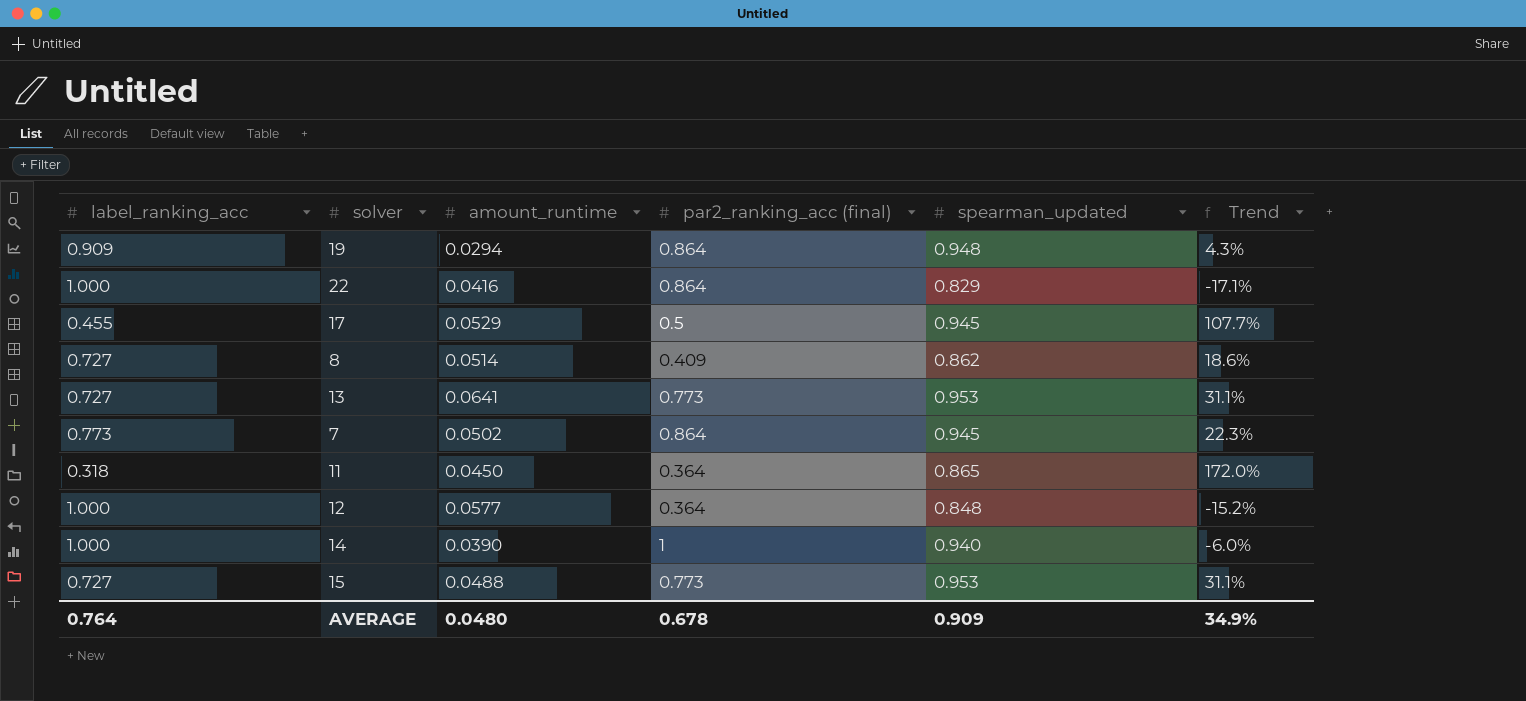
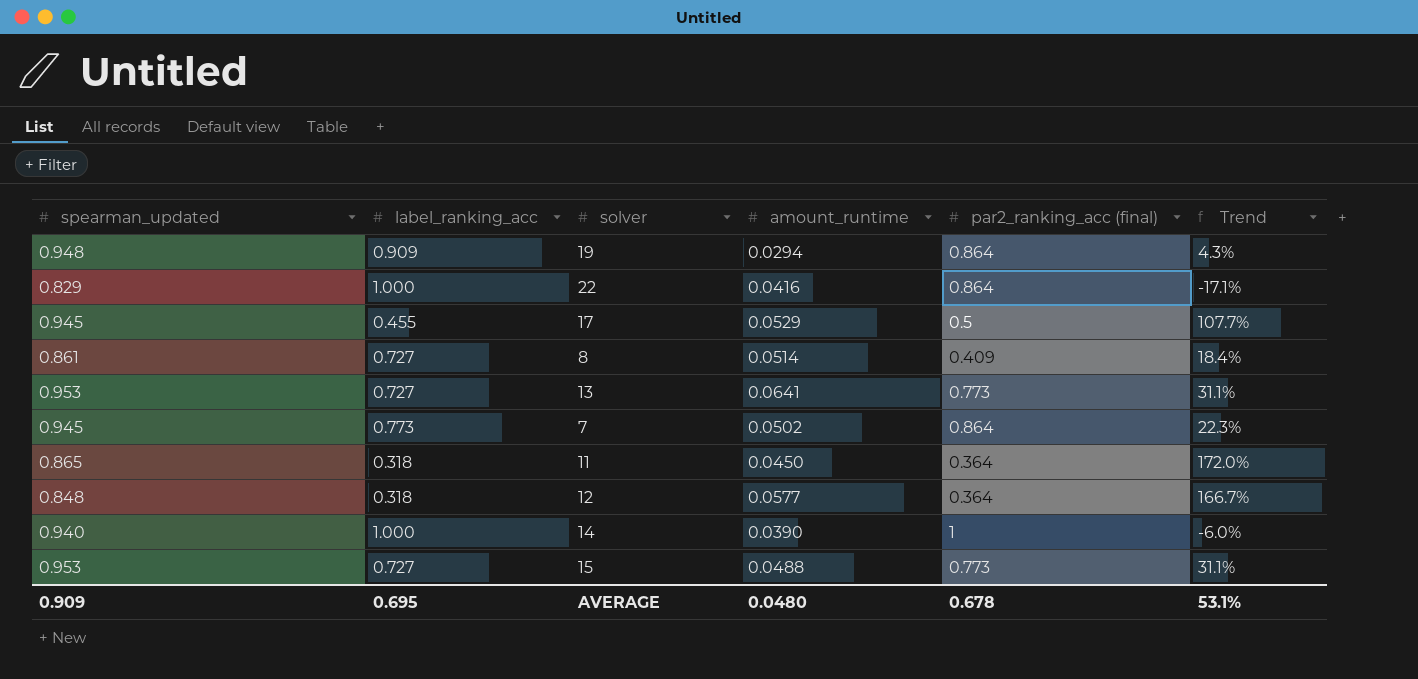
column spearman_updated | position: 5 -> 1
8 | spearman_updated: 0.862 -> 0.861
8 | Trend: 18.6% -> 18.4%
12 | label_ranking_acc: 1.000 -> 0.318
12 | Trend: -15.2% -> 166.7%
AVERAGE | label_ranking_acc: 0.764 -> 0.695
AVERAGE | Trend: 34.9% -> 53.1%

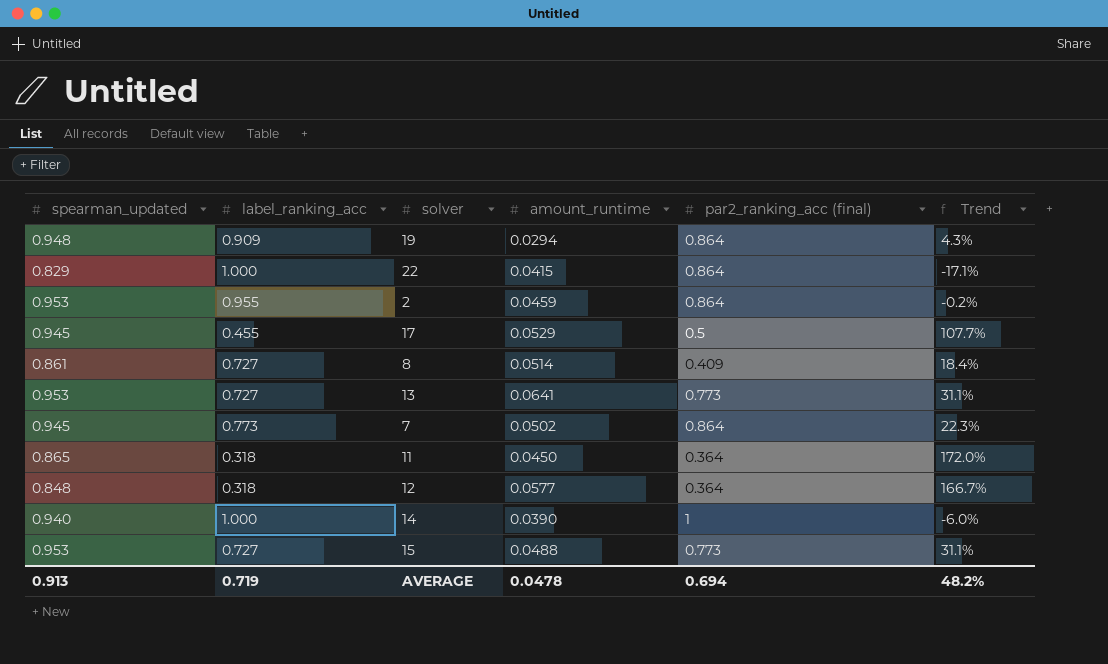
22 | amount_runtime: 0.0416 -> 0.0415
row 2: none -> 0.953 | 0.955 | 0.0459 | 0.864 | -0.2%
AVERAGE | spearman_updated: 0.909 -> 0.913
AVERAGE | label_ranking_acc: 0.695 -> 0.719
AVERAGE | amount_runtime: 0.0480 -> 0.0478
AVERAGE | par2_ranking_acc (final): 0.678 -> 0.694
AVERAGE | Trend: 53.1% -> 48.2%

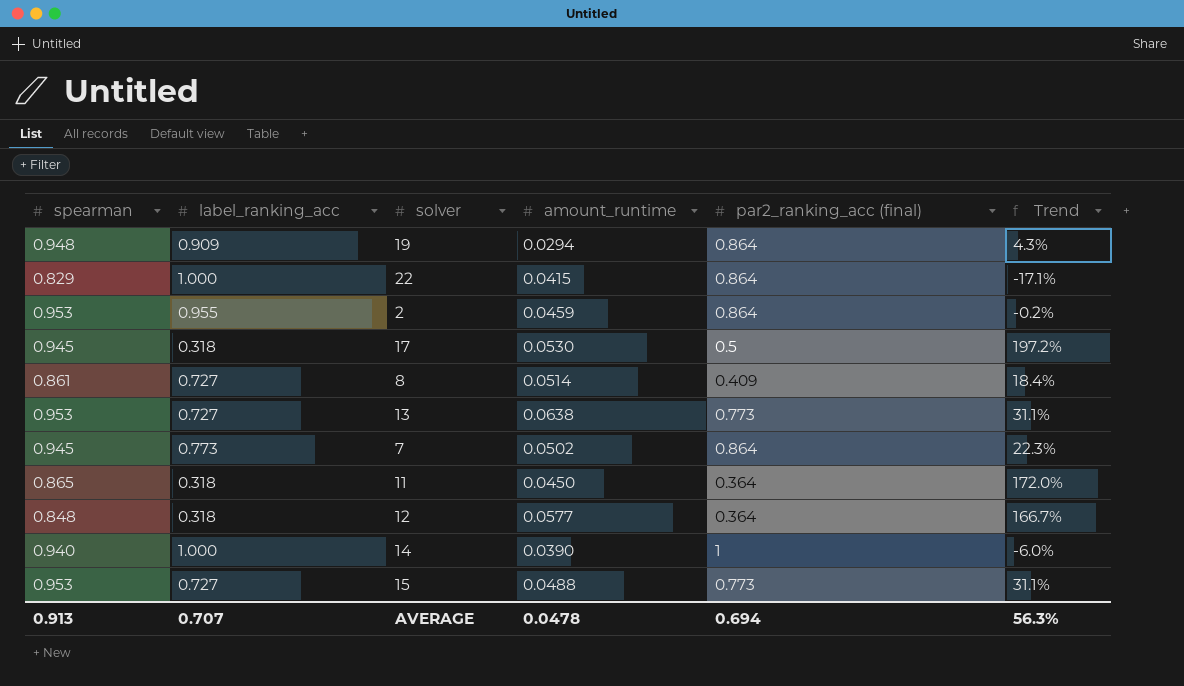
column name: spearman_updated -> spearman
17 | label_ranking_acc: 0.455 -> 0.318
17 | amount_runtime: 0.0529 -> 0.0530
17 | Trend: 107.7% -> 197.2%
13 | amount_runtime: 0.0641 -> 0.0638
AVERAGE | label_ranking_acc: 0.719 -> 0.707
AVERAGE | Trend: 48.2% -> 56.3%

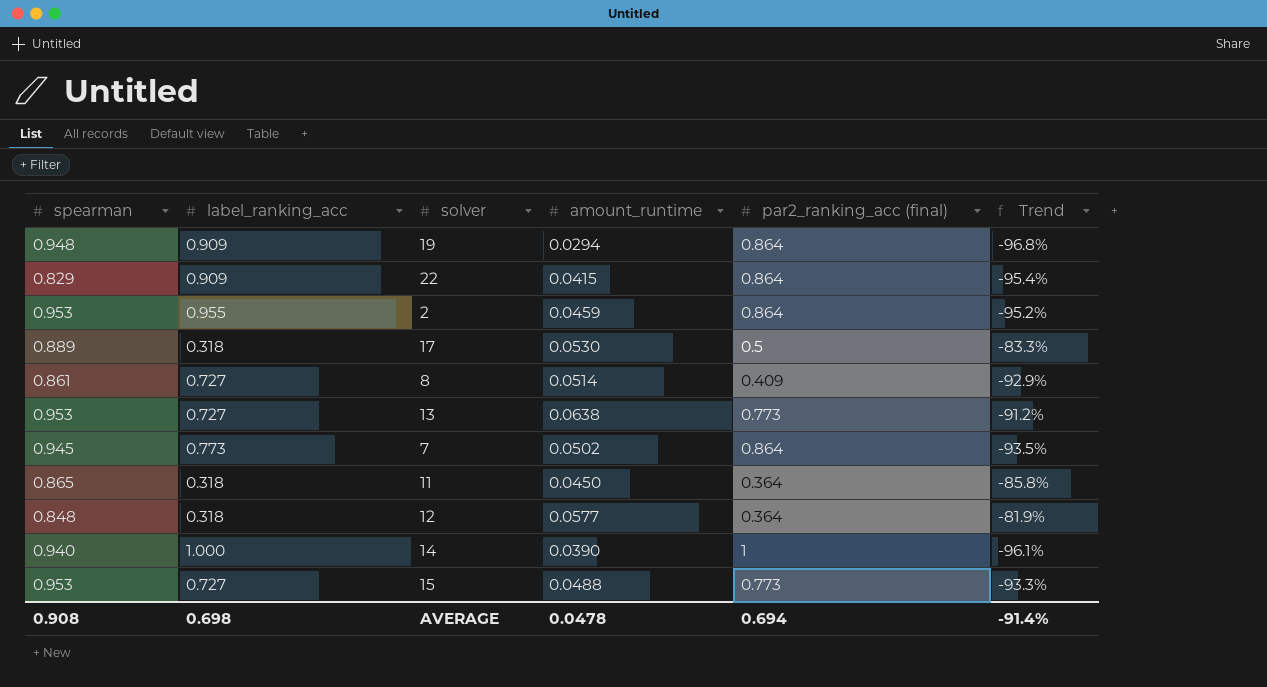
column Trend | formula: ([spearman] - [label_ranking_acc]) / [label_ranking_acc] -> ([amount_runtime] - [label_ranking_acc]) / [label_ranking_acc]
22 | label_ranking_acc: 1.000 -> 0.909
17 | spearman: 0.945 -> 0.889
AVERAGE | spearman: 0.913 -> 0.908
AVERAGE | label_ranking_acc: 0.707 -> 0.698
AVERAGE | Trend: 56.3% -> -91.4%

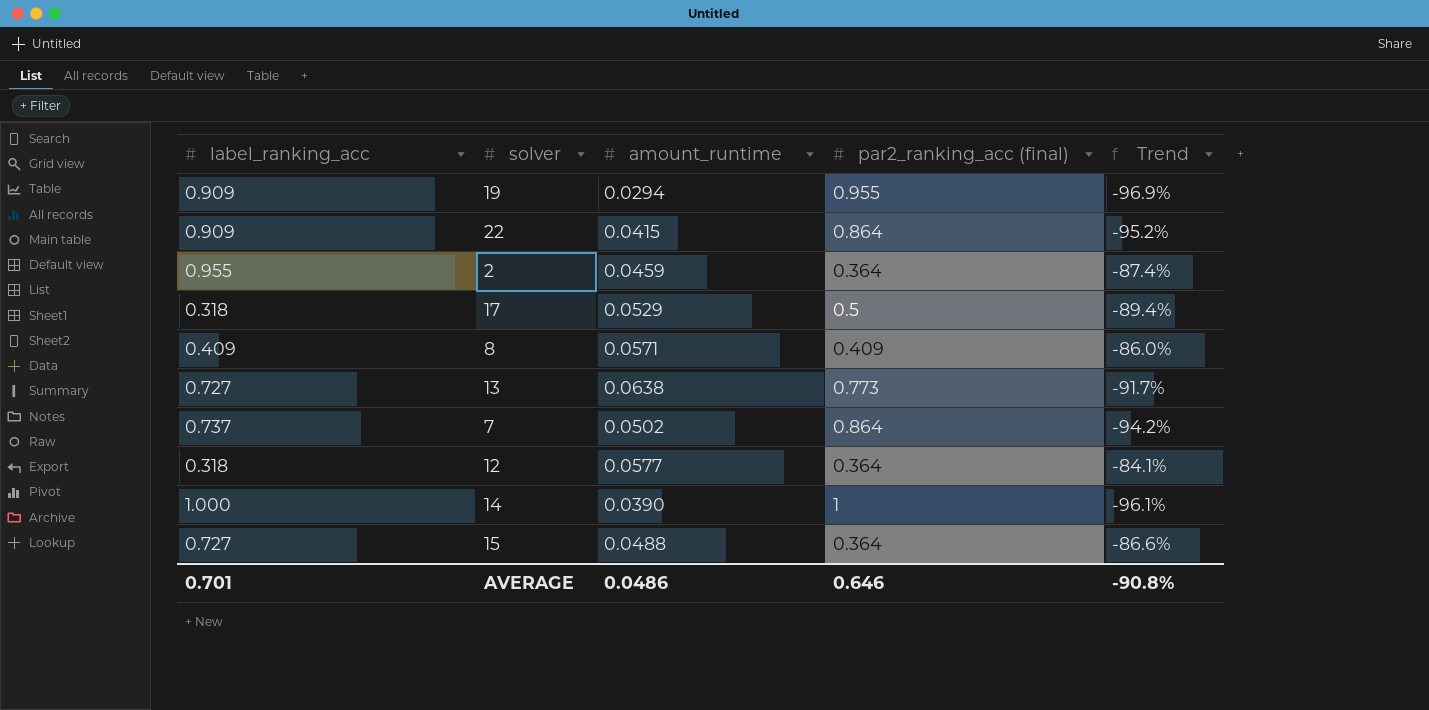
column spearman | position: 1 -> none
column Trend | formula: ([amount_runtime] - [label_ranking_acc]) / [label_ranking_acc] -> ([amount_runtime] - [par2_ranking_acc (final)]) / [par2_ranking_acc (final)]
row 11: 0.865 | 0.318 | 0.0450 | 0.364 | -85.8% -> none
19 | par2_ranking_acc (final): 0.864 -> 0.955
2 | par2_ranking_acc (final): 0.864 -> 0.364
17 | amount_runtime: 0.0530 -> 0.0529
8 | label_ranking_acc: 0.727 -> 0.409
8 | amount_runtime: 0.0514 -> 0.0571
7 | label_ranking_acc: 0.773 -> 0.737
15 | par2_ranking_acc (final): 0.773 -> 0.364
AVERAGE | label_ranking_acc: 0.698 -> 0.701
AVERAGE | amount_runtime: 0.0478 -> 0.0486
AVERAGE | par2_ranking_acc (final): 0.694 -> 0.646
AVERAGE | Trend: -91.4% -> -90.8%

